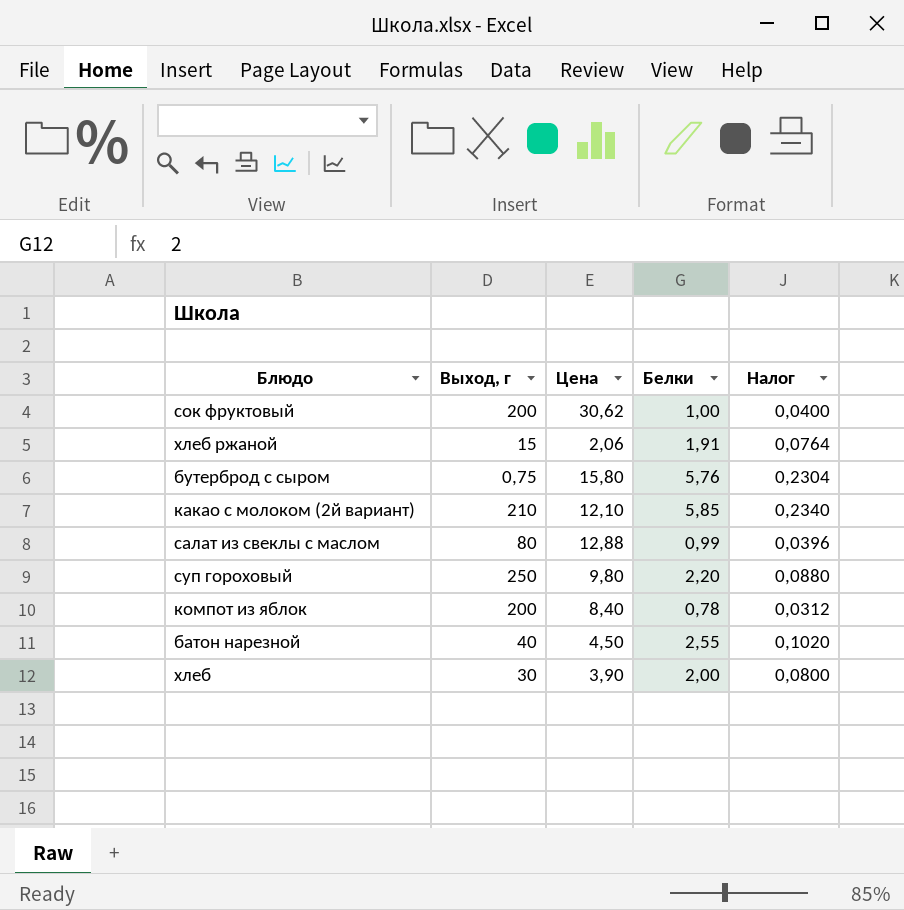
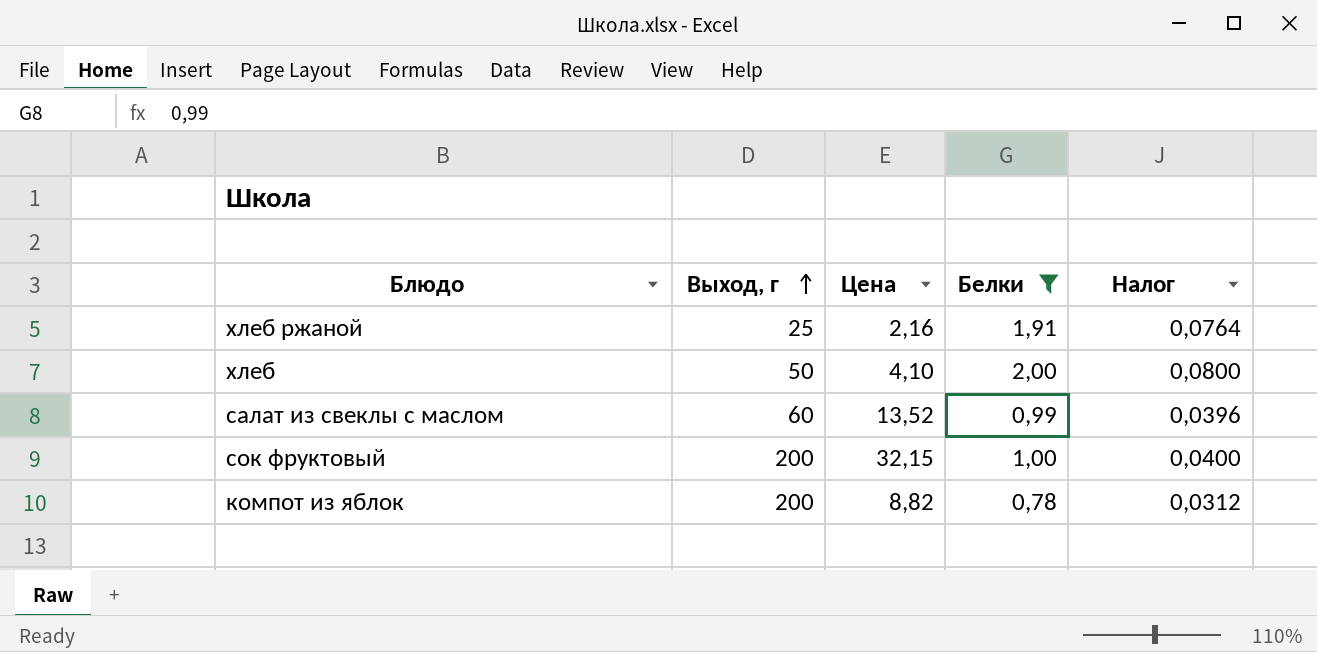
filter: none -> Белки <= 2,00
row order: none -> Выход, г ascending
хлеб ржаной | Выход, г: 15 -> 25
хлеб ржаной | Цена: 2,06 -> 2,16
хлеб | Выход, г: 30 -> 50
хлеб | Цена: 3,90 -> 4,10
салат из свеклы с маслом | Выход, г: 80 -> 60
салат из свеклы с маслом | Цена: 12,88 -> 13,52
сок фруктовый | Цена: 30,62 -> 32,15
компот из яблок | Цена: 8,40 -> 8,82

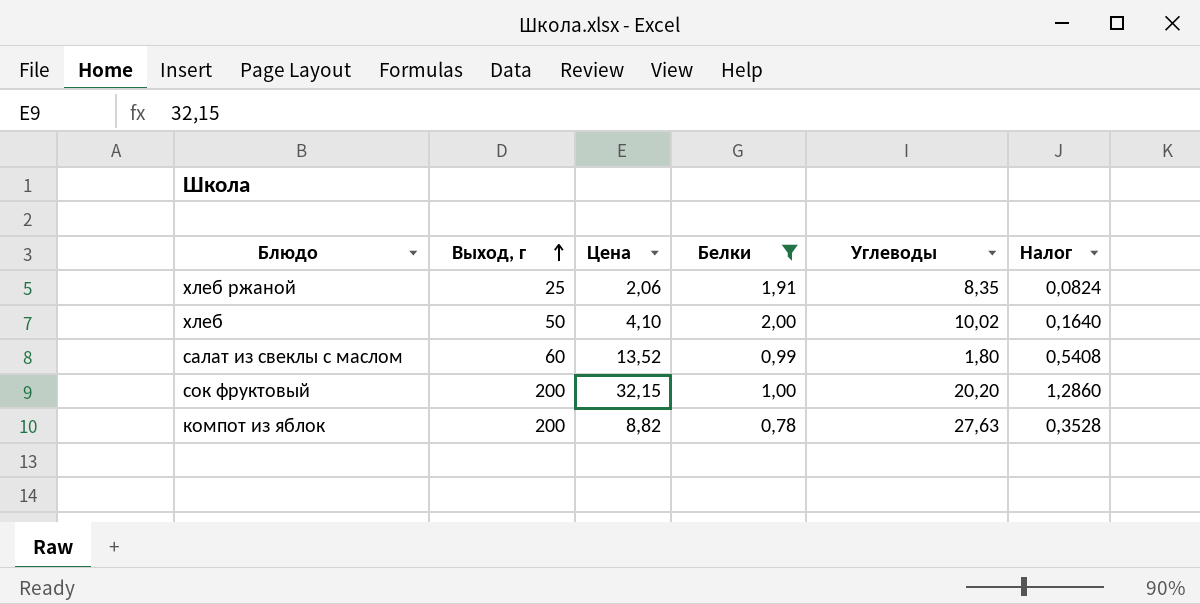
column Углеводы | position: none -> 5
column Налог | formula: [Белки] * 0,04 -> [Цена] * 0,04
хлеб ржаной | Цена: 2,16 -> 2,06

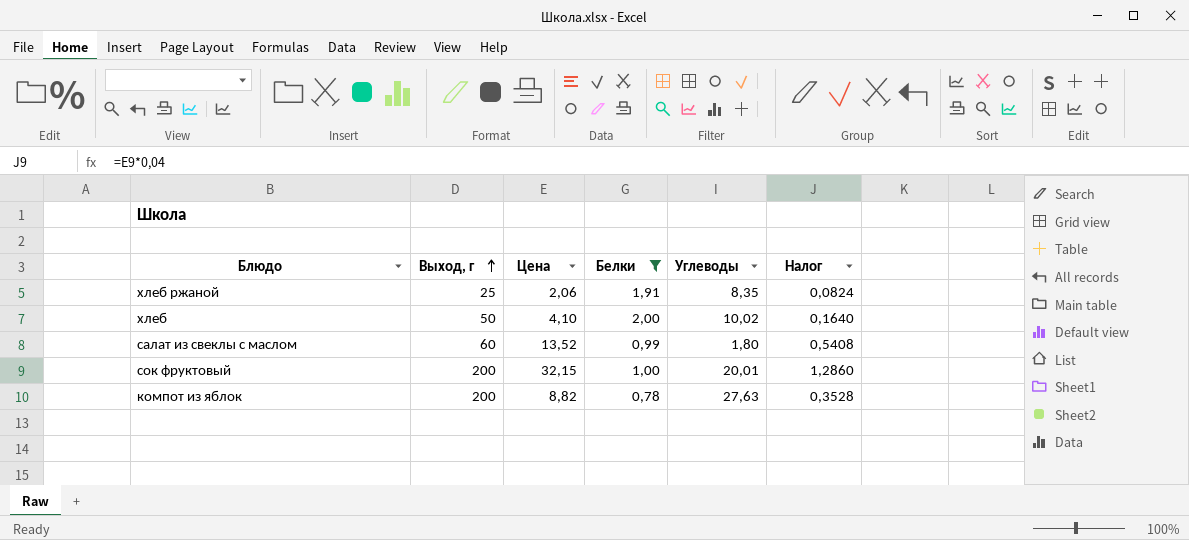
сок фруктовый | Углеводы: 20,20 -> 20,01

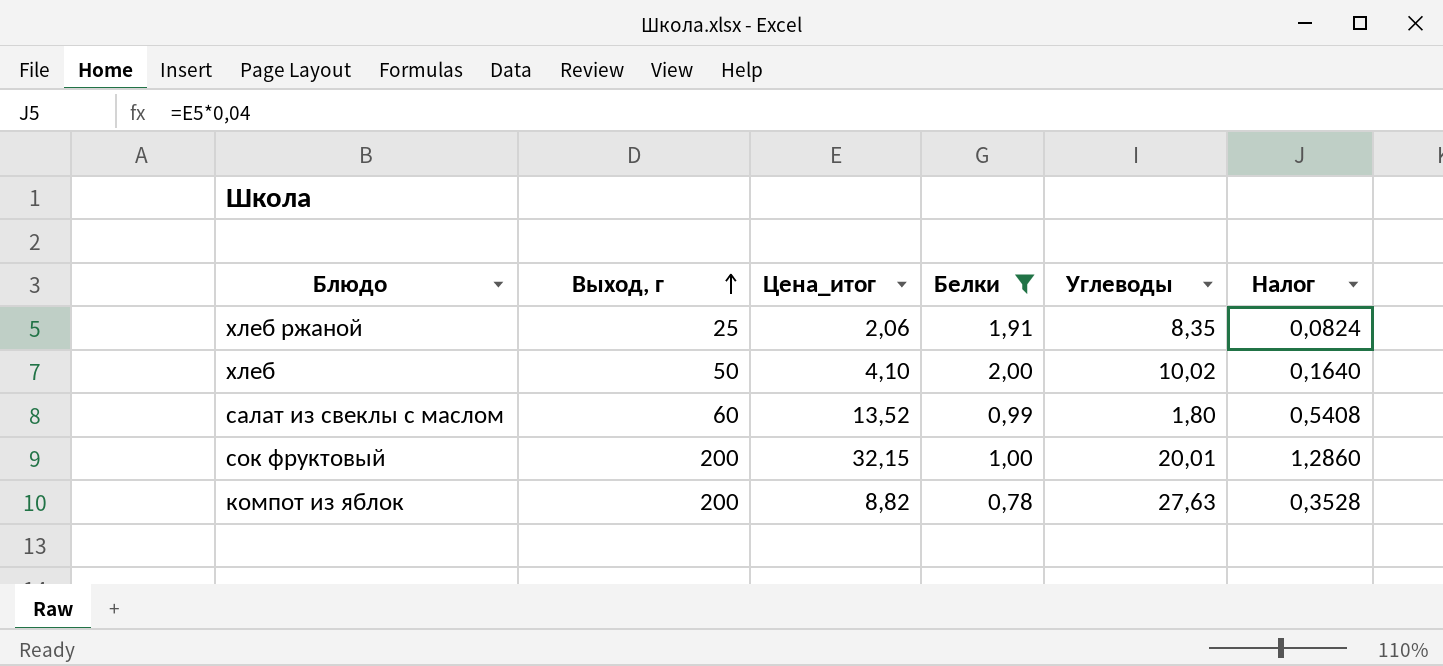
column name: Цена -> Цена_итог

